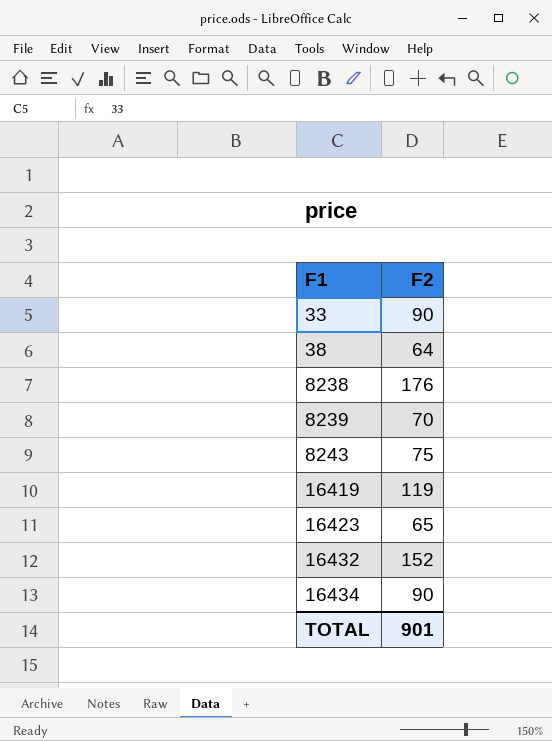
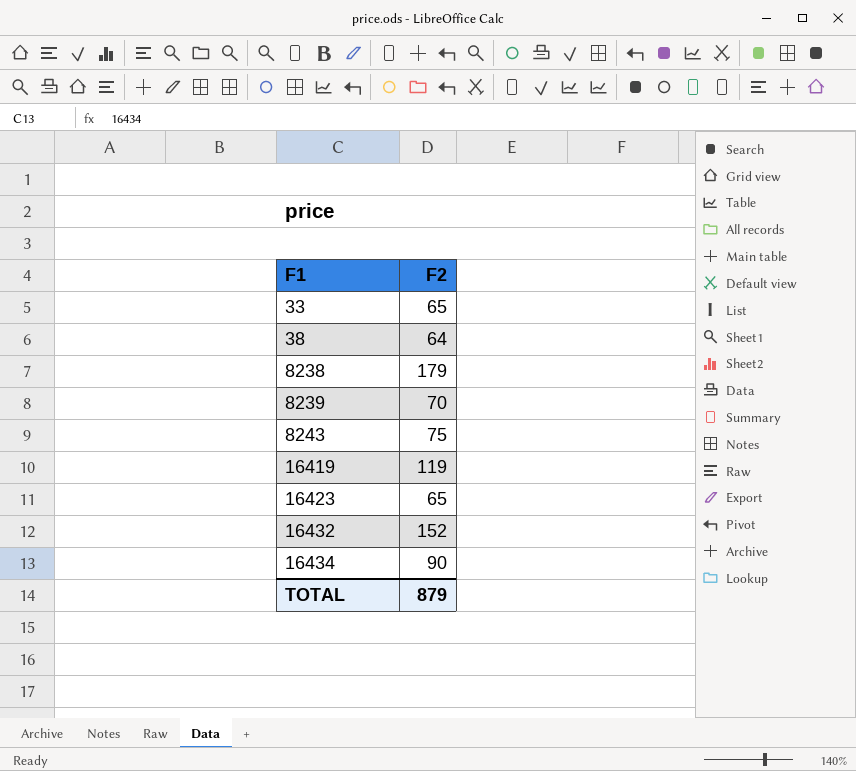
33 | F2: 90 -> 65
8238 | F2: 176 -> 179
TOTAL | F2: 901 -> 879

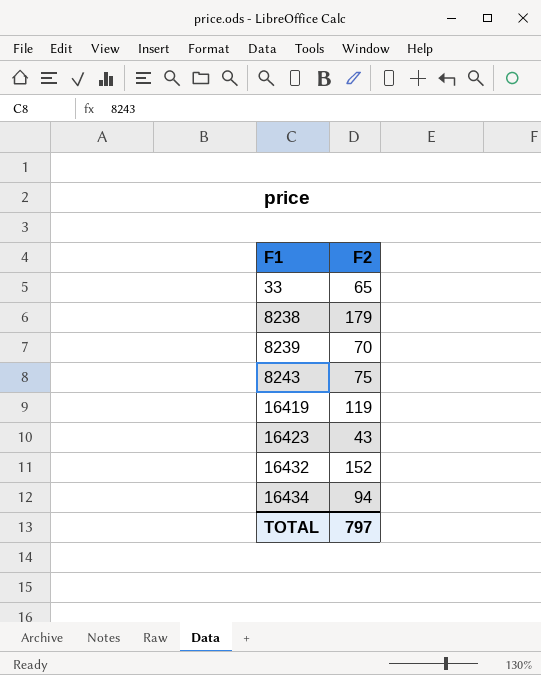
row 38: 64 -> none
16423 | F2: 65 -> 43
16434 | F2: 90 -> 94
TOTAL | F2: 879 -> 797

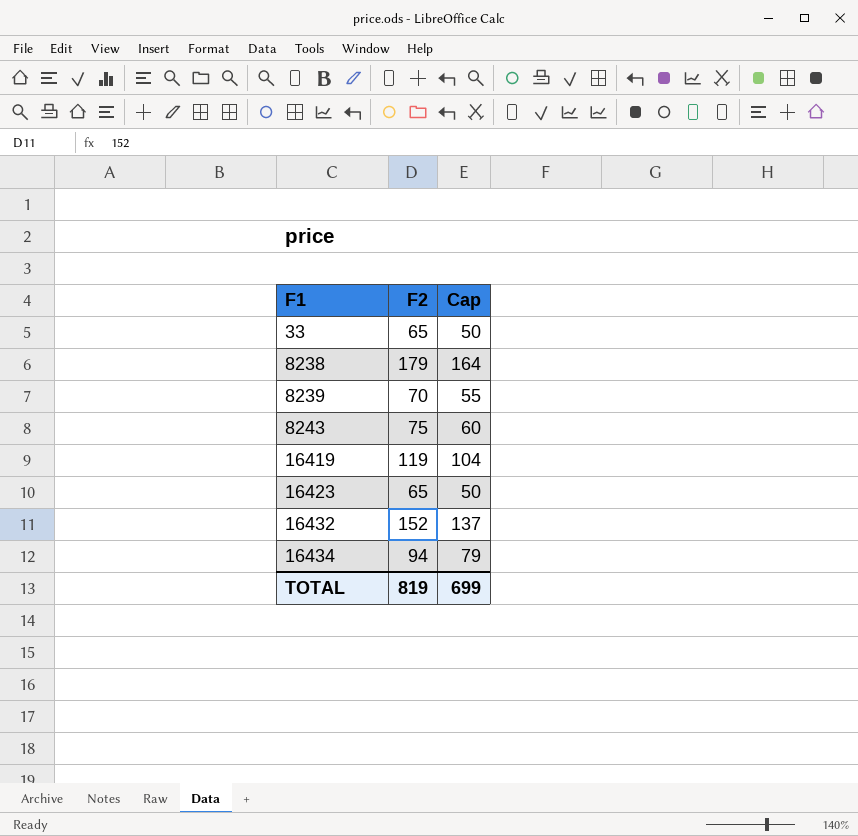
column Cap | formula: none -> [F2] - 15
16423 | F2: 43 -> 65
TOTAL | F2: 797 -> 819

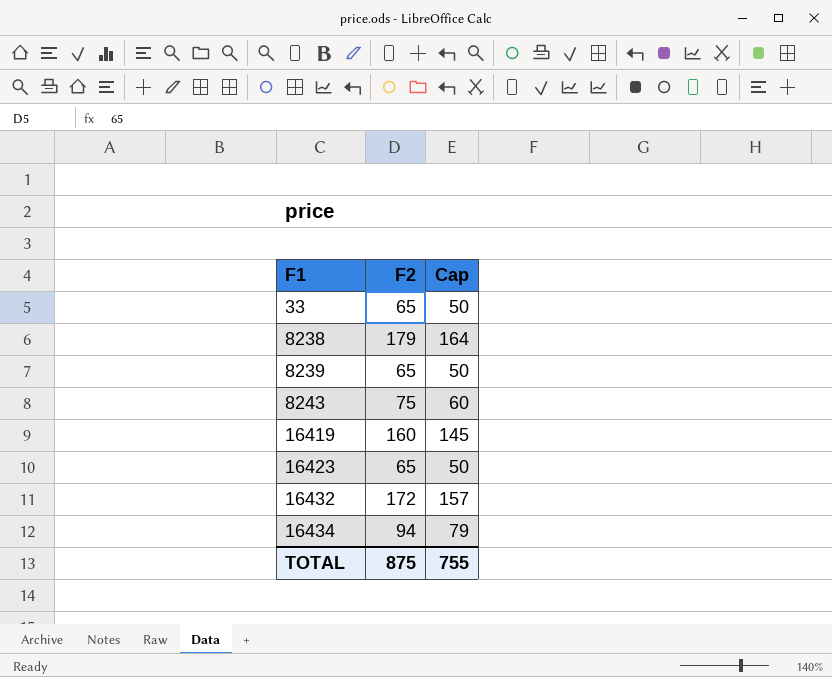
8239 | F2: 70 -> 65
8239 | Cap: 55 -> 50
16419 | F2: 119 -> 160
16419 | Cap: 104 -> 145
16432 | F2: 152 -> 172
16432 | Cap: 137 -> 157
TOTAL | F2: 819 -> 875
TOTAL | Cap: 699 -> 755

